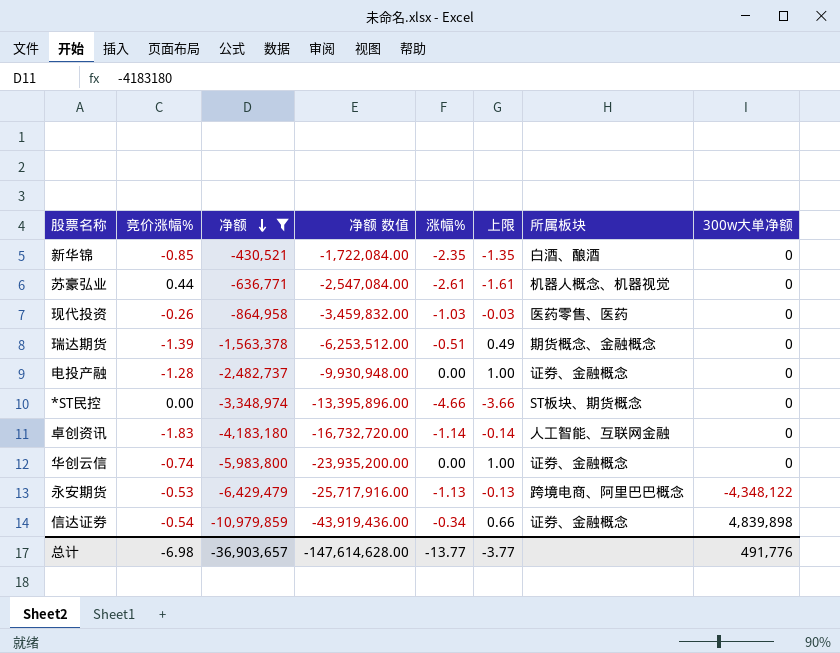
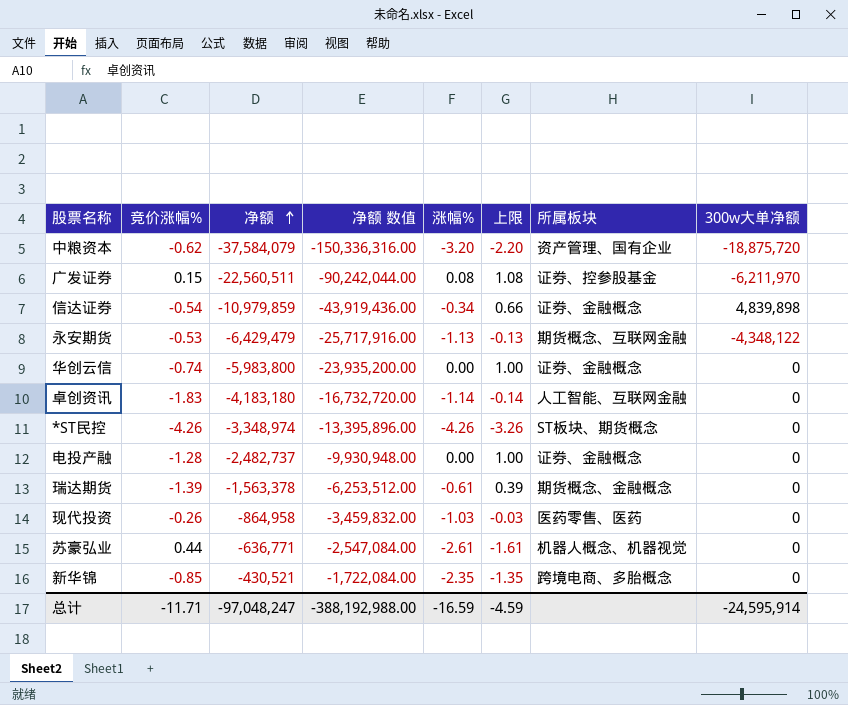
filter: 净额 >= -10,979,859 -> none
row order: 净额 descending -> 净额 ascending
永安期货 | 所属板块: 跨境电商、阿里巴巴概念 -> 期货概念、互联网金融
*ST民控 | 竞价涨幅%: 0.00 -> -4.26
*ST民控 | 涨幅%: -4.66 -> -4.26
*ST民控 | 上限: -3.66 -> -3.26
瑞达期货 | 涨幅%: -0.51 -> -0.61
瑞达期货 | 上限: 0.49 -> 0.39
新华锦 | 所属板块: 白酒、酿酒 -> 跨境电商、多胎概念
总计 | 竞价涨幅%: -6.98 -> -11.71
总计 | 净额: -36,903,657 -> -97,048,247
总计 | 净额 数值: -147,614,628.00 -> -388,192,988.00
总计 | 涨幅%: -13.77 -> -16.59
总计 | 上限: -3.77 -> -4.59
总计 | 300w大单净额: 491,776 -> -24,595,914

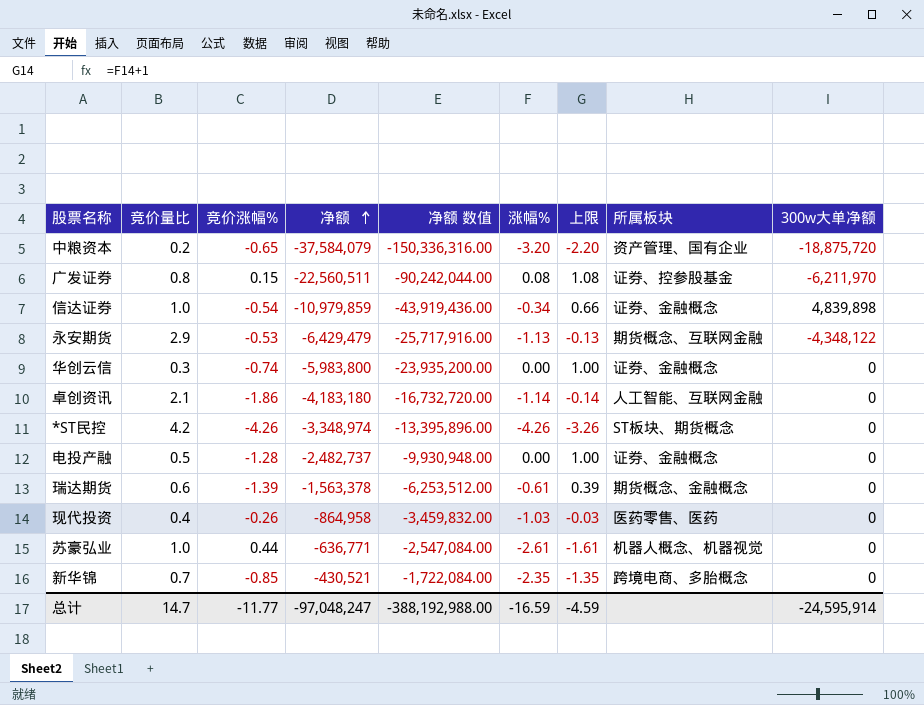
column 竞价量比 | position: none -> 2
中粮资本 | 竞价涨幅%: -0.62 -> -0.65
卓创资讯 | 竞价涨幅%: -1.83 -> -1.86
总计 | 竞价涨幅%: -11.71 -> -11.77

